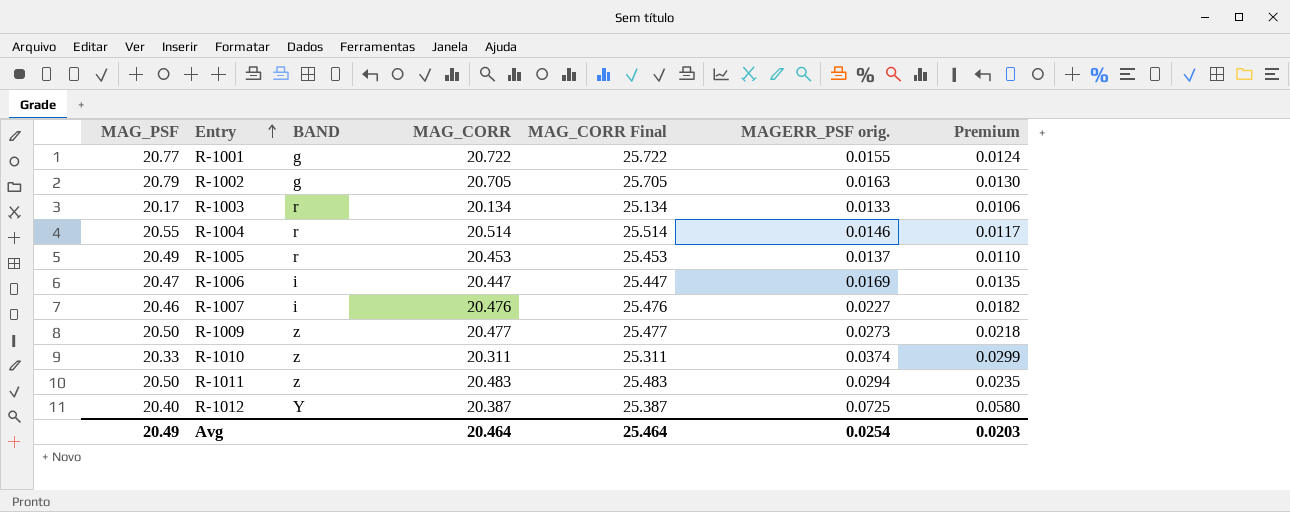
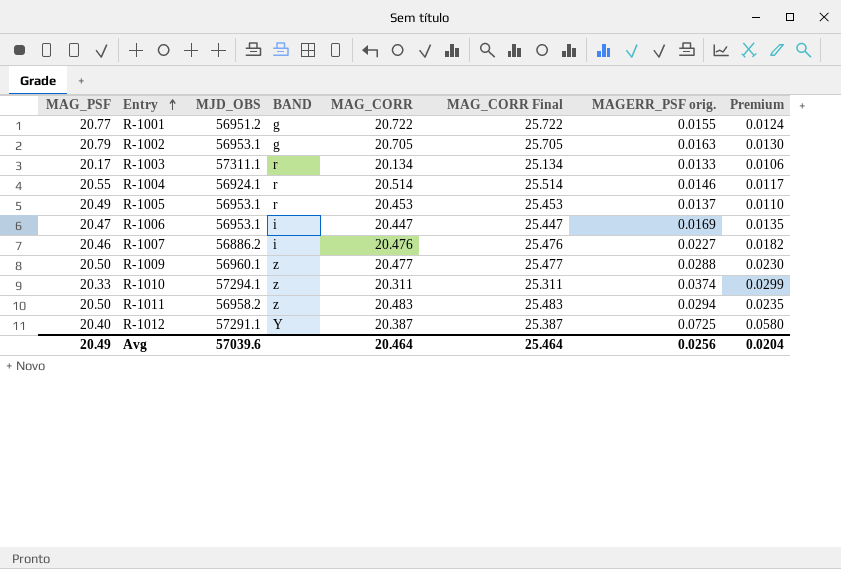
column MJD_OBS | position: none -> 3
R-1009 | MAGERR_PSF orig.: 0.0273 -> 0.0288
R-1009 | Premium: 0.0218 -> 0.0230
Avg | MAGERR_PSF orig.: 0.0254 -> 0.0256
Avg | Premium: 0.0203 -> 0.0204

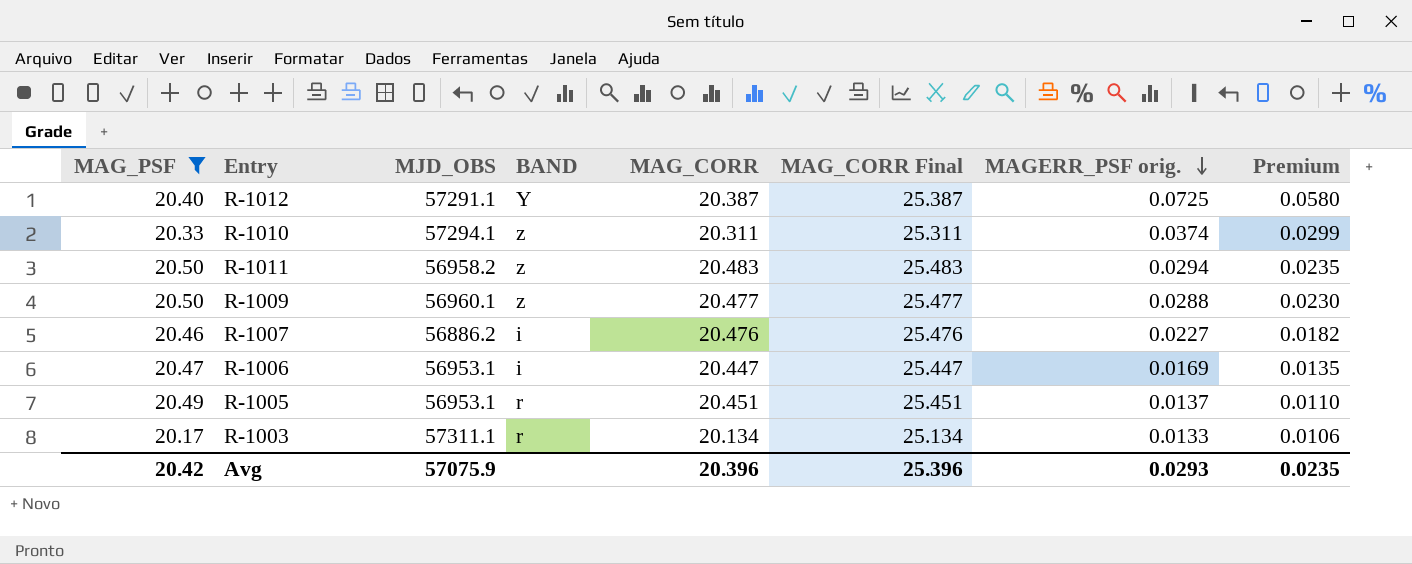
filter: none -> MAG_PSF <= 20.50
row order: Entry ascending -> MAGERR_PSF orig. descending
R-1005 | MAG_CORR: 20.453 -> 20.451
R-1005 | MAG_CORR Final: 25.453 -> 25.451
Avg | MAG_PSF: 20.49 -> 20.42
Avg | MJD_OBS: 57039.6 -> 57075.9
Avg | MAG_CORR: 20.464 -> 20.396
Avg | MAG_CORR Final: 25.464 -> 25.396
Avg | MAGERR_PSF orig.: 0.0256 -> 0.0293
Avg | Premium: 0.0204 -> 0.0235

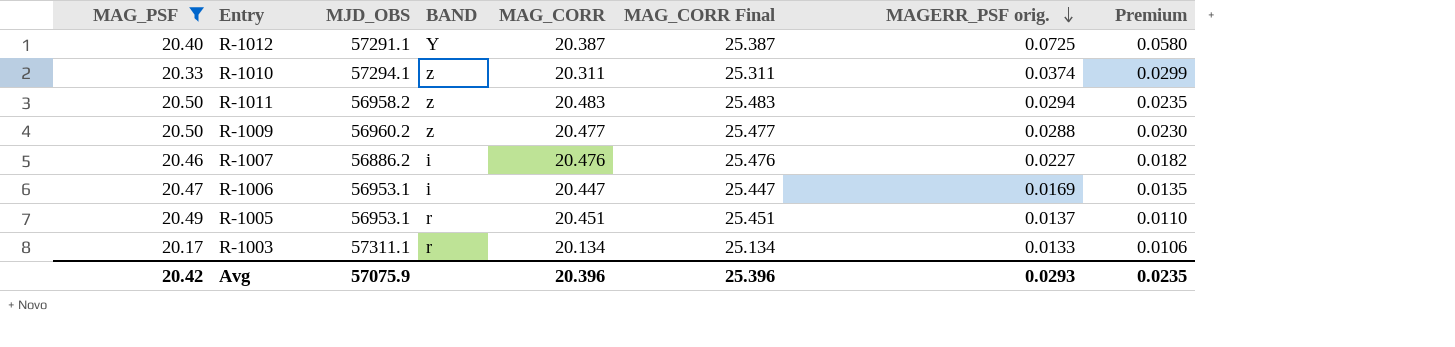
R-1009 | MJD_OBS: 56960.1 -> 56960.2

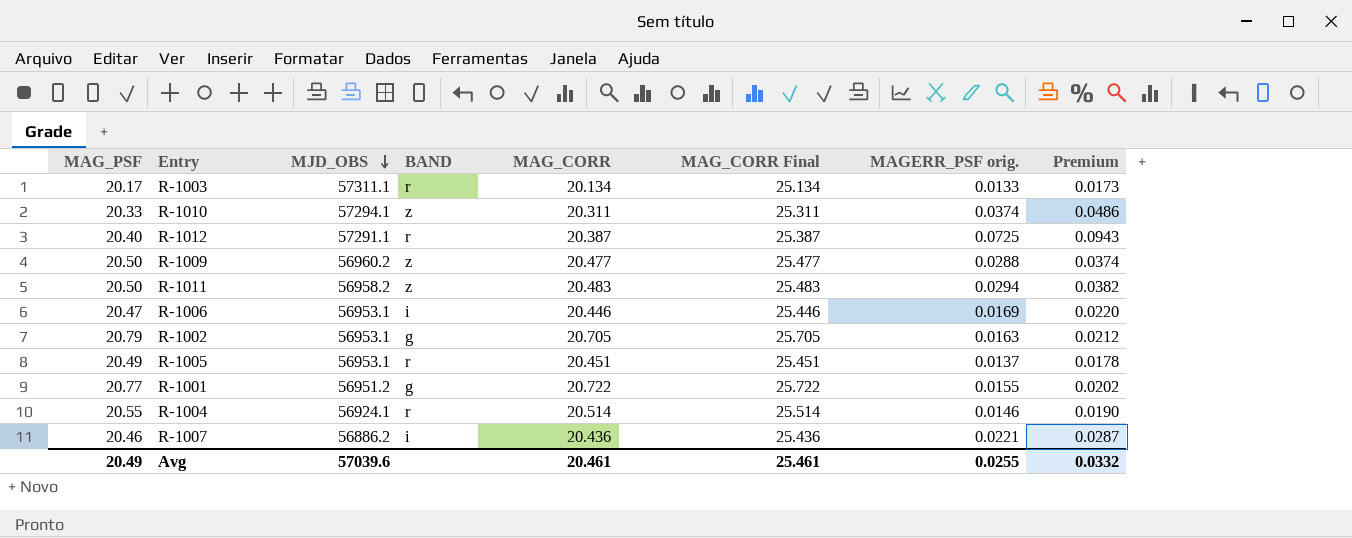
filter: MAG_PSF <= 20.50 -> none
row order: MAGERR_PSF orig. descending -> MJD_OBS descending
column Premium | formula: [MAGERR_PSF orig.] * 0.8 -> [MAGERR_PSF orig.] * 1.3
R-1012 | BAND: Y -> r
R-1006 | MAG_CORR: 20.447 -> 20.446
R-1006 | MAG_CORR Final: 25.447 -> 25.446
R-1007 | MAG_CORR: 20.476 -> 20.436
R-1007 | MAG_CORR Final: 25.476 -> 25.436
R-1007 | MAGERR_PSF orig.: 0.0227 -> 0.0221
Avg | MAG_PSF: 20.42 -> 20.49
Avg | MJD_OBS: 57075.9 -> 57039.6
Avg | MAG_CORR: 20.396 -> 20.461
Avg | MAG_CORR Final: 25.396 -> 25.461
Avg | MAGERR_PSF orig.: 0.0293 -> 0.0255
Avg | Premium: 0.0235 -> 0.0332

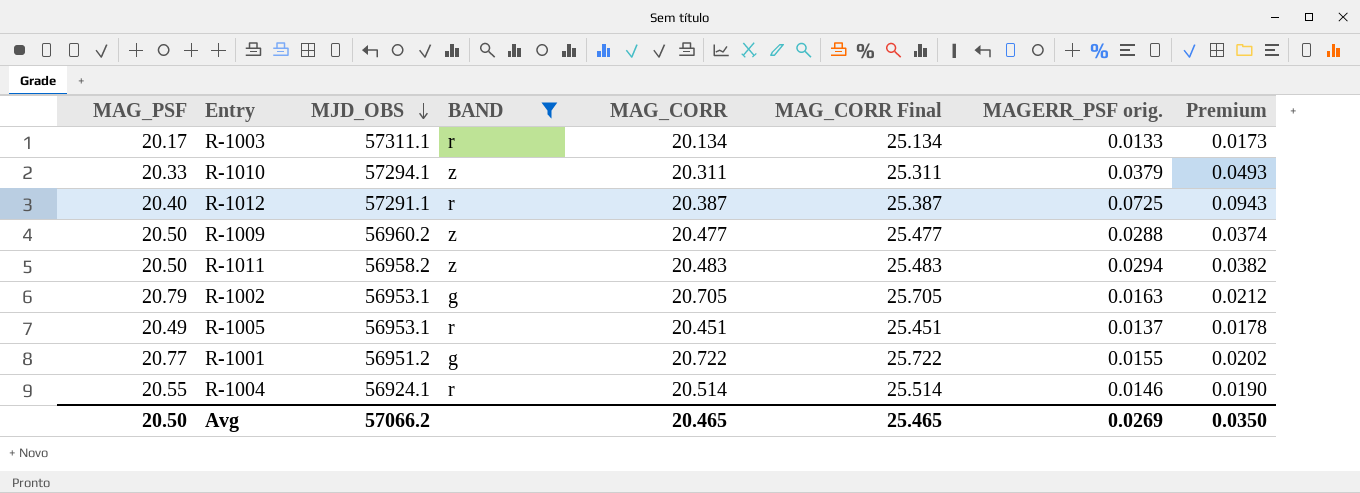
filter: none -> BAND != i
R-1010 | MAGERR_PSF orig.: 0.0374 -> 0.0379
R-1010 | Premium: 0.0486 -> 0.0493
Avg | MAG_PSF: 20.49 -> 20.50
Avg | MJD_OBS: 57039.6 -> 57066.2
Avg | MAG_CORR: 20.461 -> 20.465
Avg | MAG_CORR Final: 25.461 -> 25.465
Avg | MAGERR_PSF orig.: 0.0255 -> 0.0269
Avg | Premium: 0.0332 -> 0.0350

